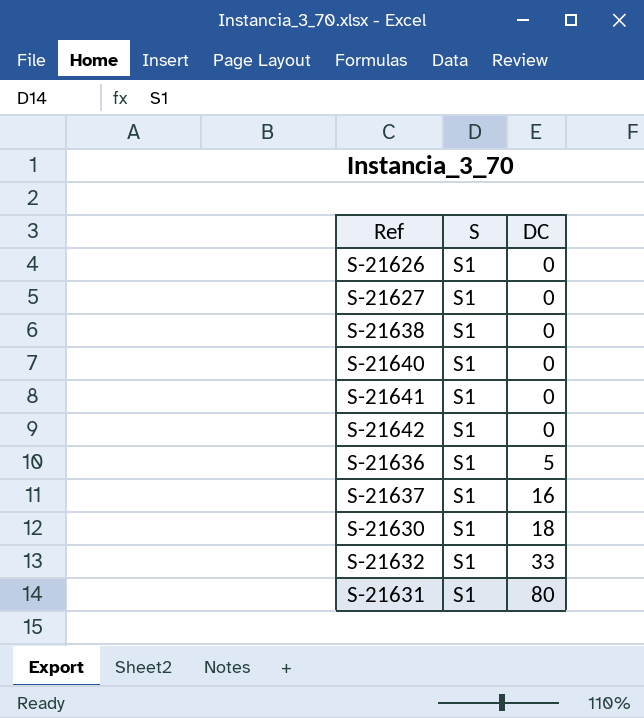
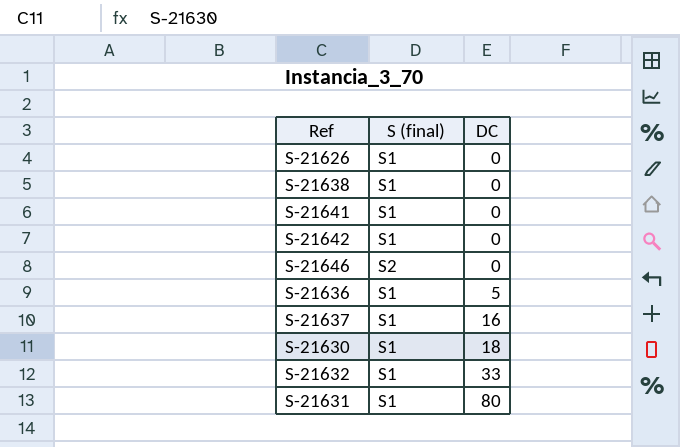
column name: S -> S (final)
row S-21627: S1 | 0 -> none
row S-21640: S1 | 0 -> none
row S-21646: none -> S2 | 0

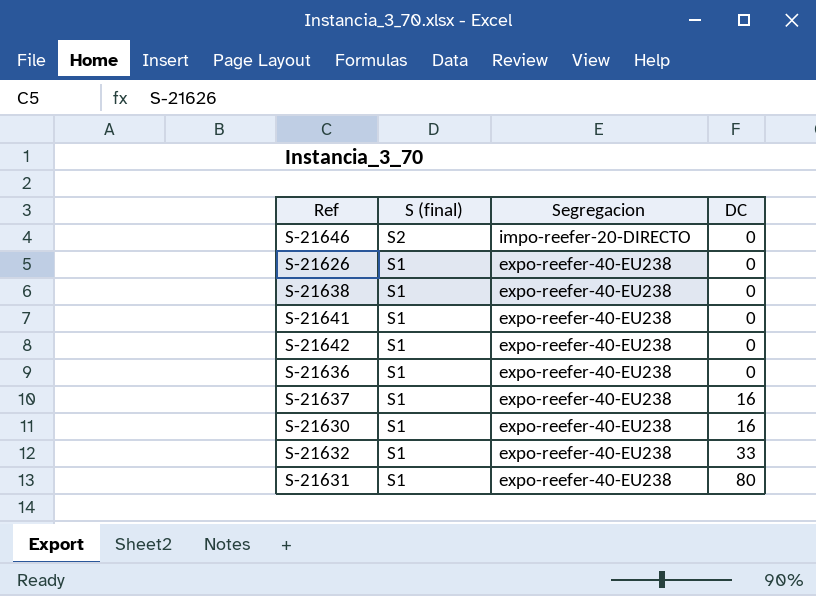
row order: DC ascending -> S (final) descending
column Segregacion | position: none -> 3
S-21636 | DC: 5 -> 0
S-21630 | DC: 18 -> 16

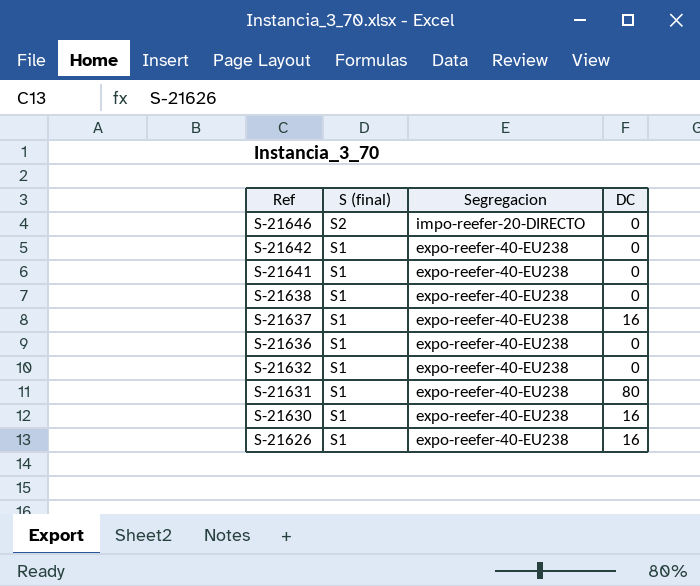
row order: S (final) descending -> Ref descending
S-21632 | DC: 33 -> 0
S-21626 | DC: 0 -> 16

